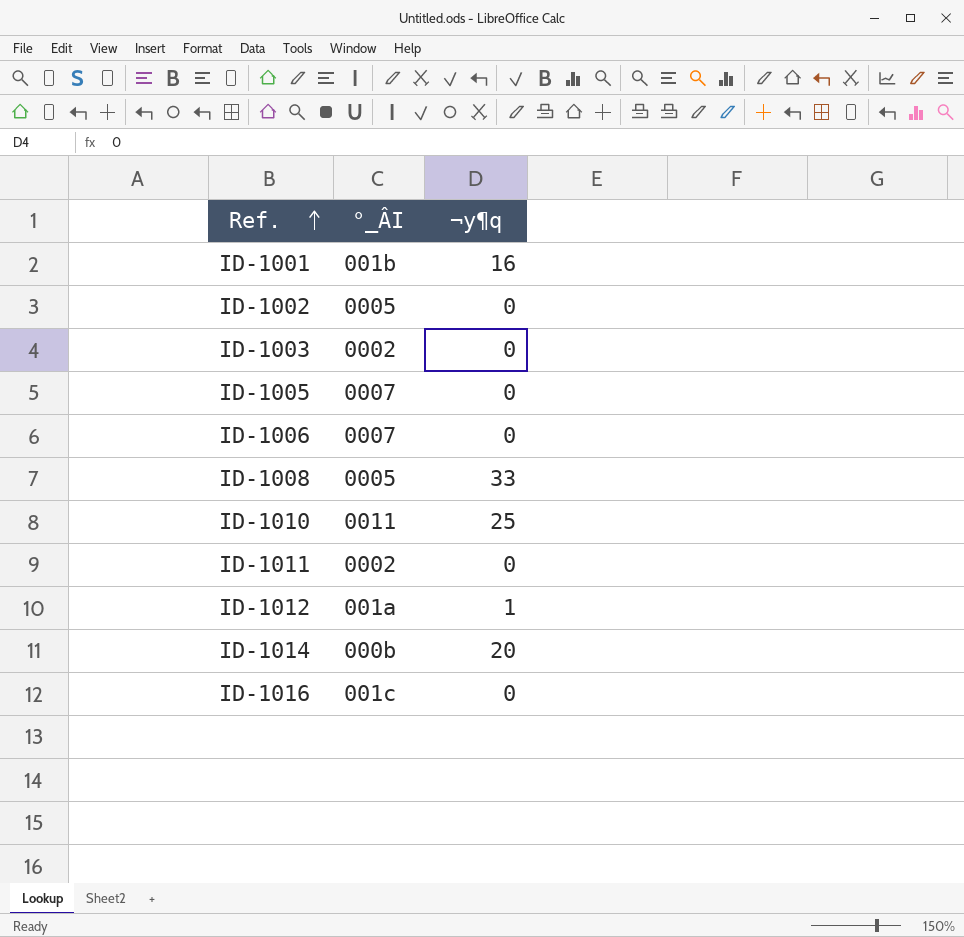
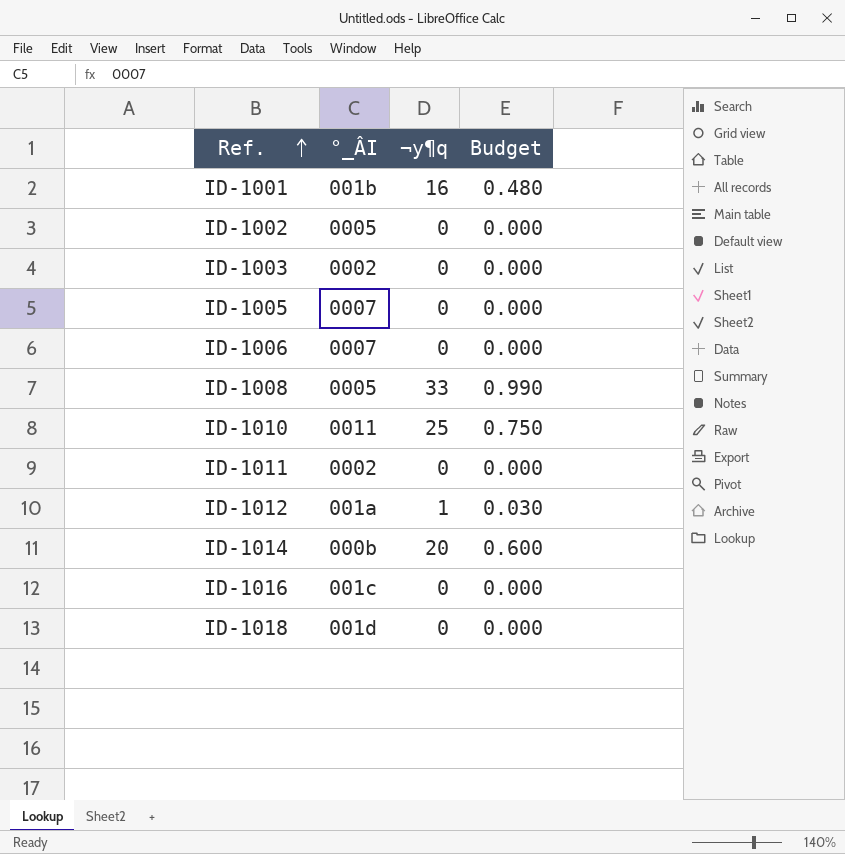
column Budget | formula: none -> [¬y¶q] * 0.03
row ID-1018: none -> 001d | 0 | 0.000

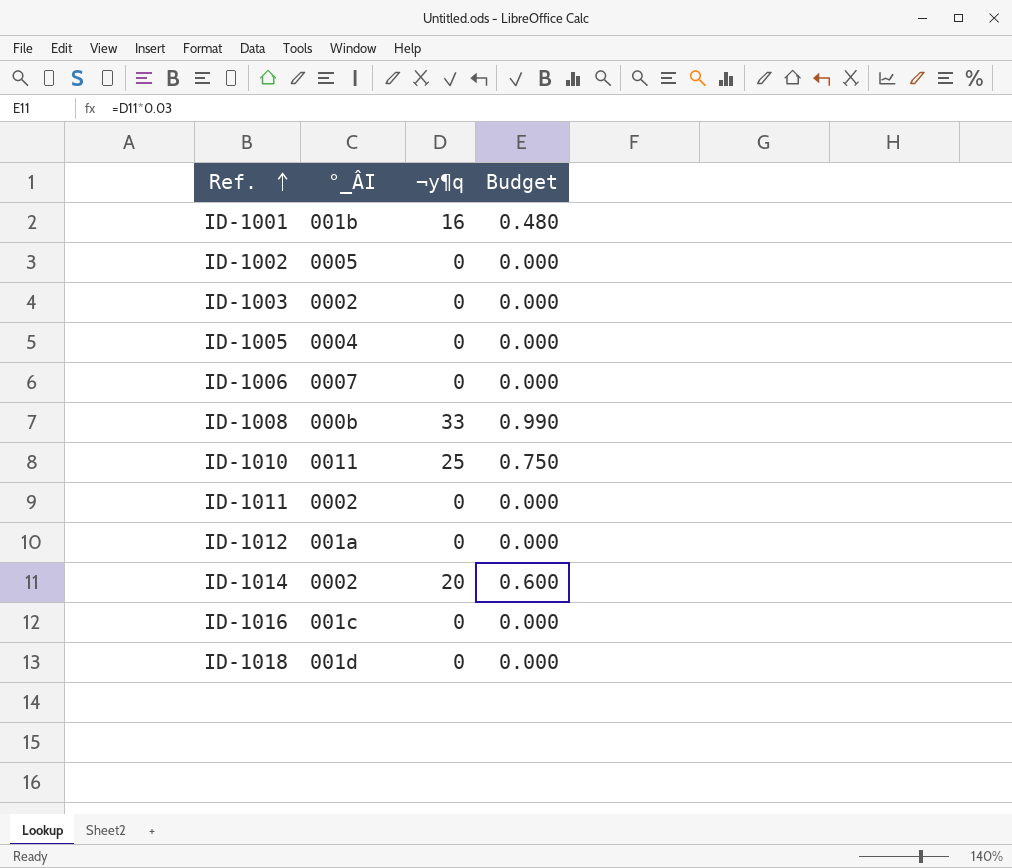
ID-1005 | °_ÂI: 0007 -> 0004
ID-1008 | °_ÂI: 0005 -> 000b
ID-1012 | ¬y¶q: 1 -> 0
ID-1012 | Budget: 0.030 -> 0.000
ID-1014 | °_ÂI: 000b -> 0002

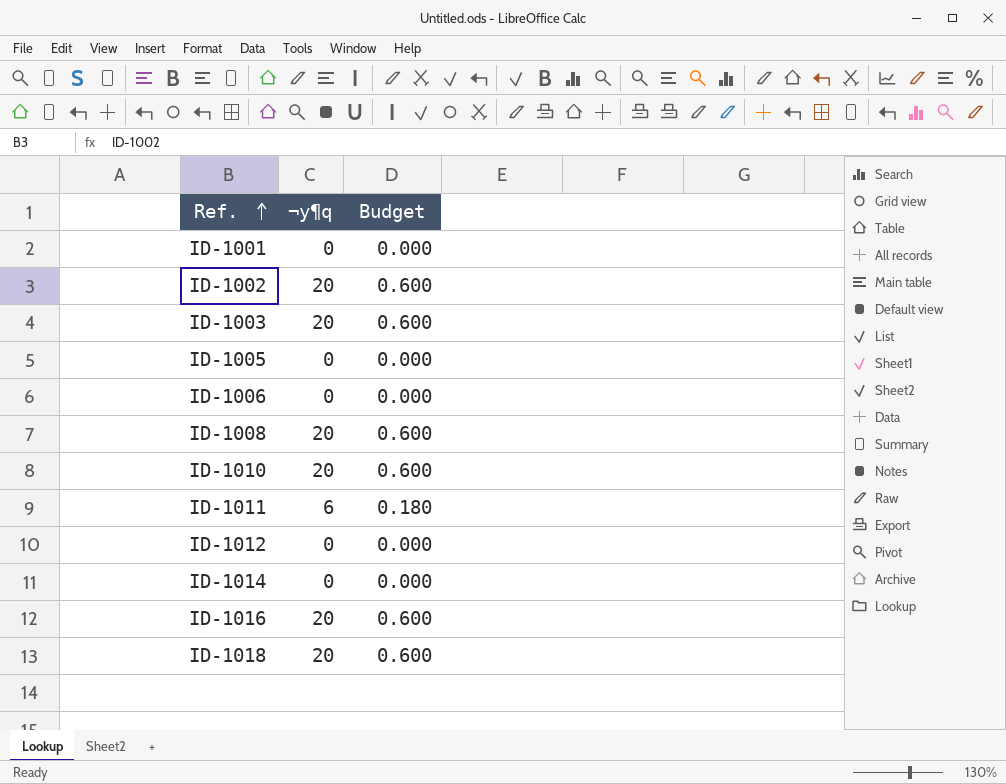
column °_ÂI | position: 2 -> none
ID-1001 | ¬y¶q: 16 -> 0
ID-1001 | Budget: 0.480 -> 0.000
ID-1002 | ¬y¶q: 0 -> 20
ID-1002 | Budget: 0.000 -> 0.600
ID-1003 | ¬y¶q: 0 -> 20
ID-1003 | Budget: 0.000 -> 0.600
ID-1008 | ¬y¶q: 33 -> 20
ID-1008 | Budget: 0.990 -> 0.600
ID-1010 | ¬y¶q: 25 -> 20
ID-1010 | Budget: 0.750 -> 0.600
ID-1011 | ¬y¶q: 0 -> 6
ID-1011 | Budget: 0.000 -> 0.180
ID-1014 | ¬y¶q: 20 -> 0
ID-1014 | Budget: 0.600 -> 0.000
ID-1016 | ¬y¶q: 0 -> 20
ID-1016 | Budget: 0.000 -> 0.600
ID-1018 | ¬y¶q: 0 -> 20
ID-1018 | Budget: 0.000 -> 0.600

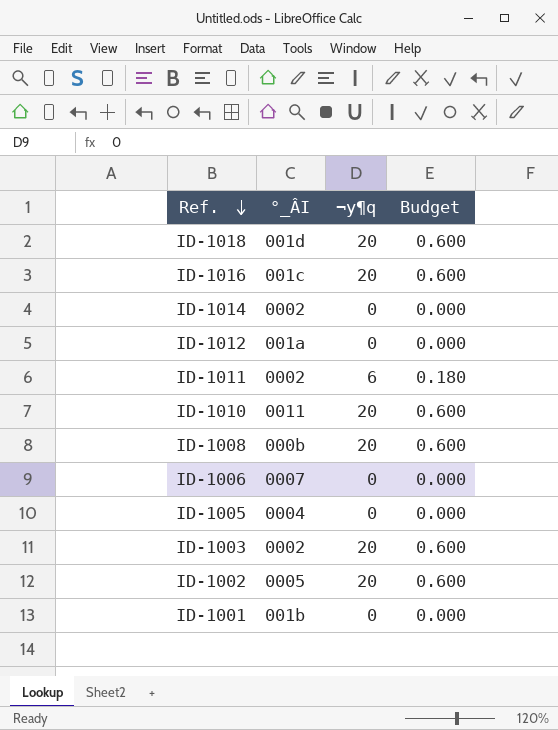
row order: Ref. ascending -> Ref. descending
column °_ÂI | position: none -> 2

